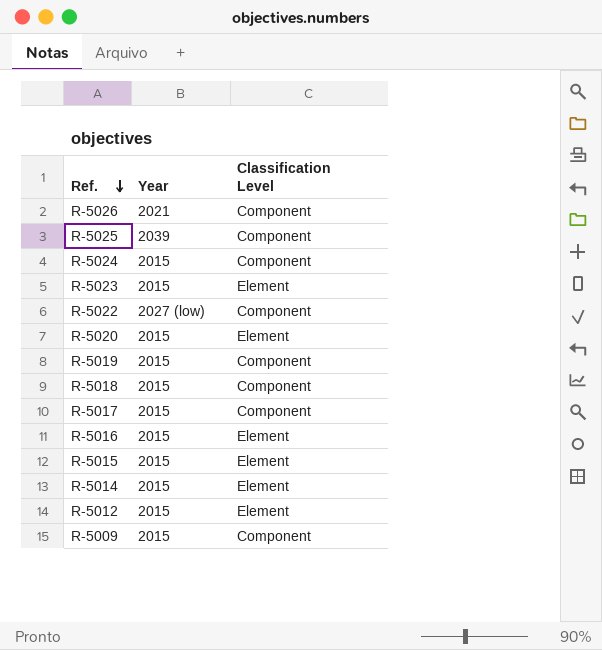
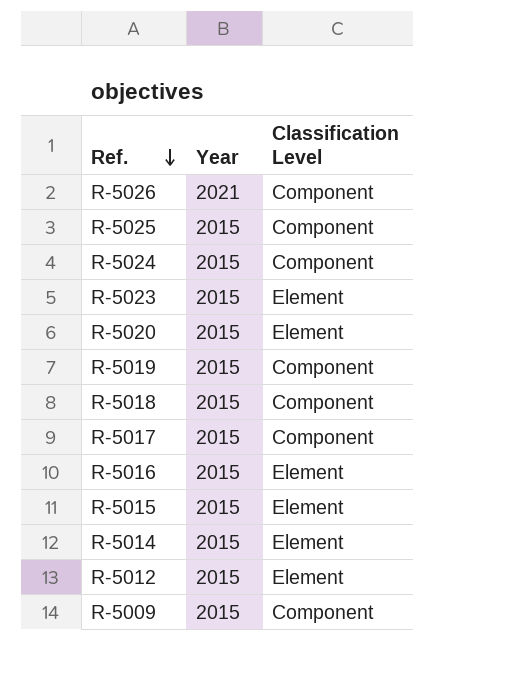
row R-5022: 2027 (low) | Component -> none
R-5025 | Year: 2039 -> 2015

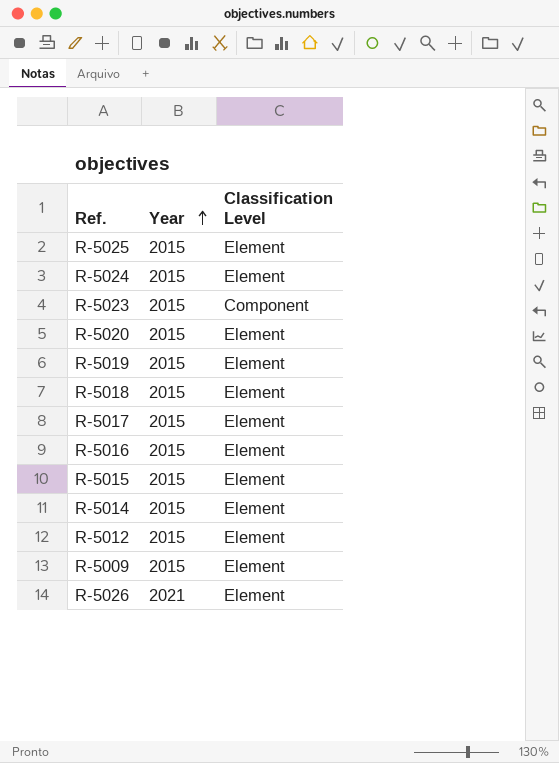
row order: Ref. descending -> Year ascending
R-5025 | Classification Level: Component -> Element
R-5024 | Classification Level: Component -> Element
R-5023 | Classification Level: Element -> Component
R-5019 | Classification Level: Component -> Element
R-5018 | Classification Level: Component -> Element
R-5017 | Classification Level: Component -> Element
R-5009 | Classification Level: Component -> Element
R-5026 | Classification Level: Component -> Element

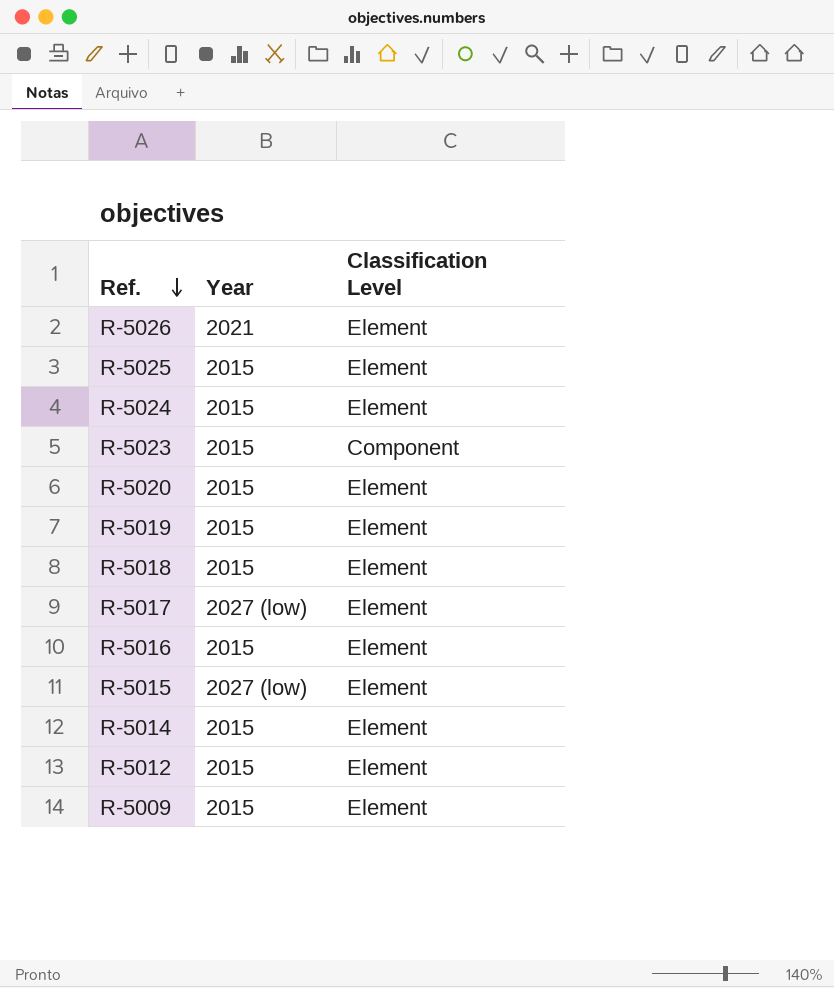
row order: Year ascending -> Ref. descending
R-5017 | Year: 2015 -> 2027 (low)
R-5015 | Year: 2015 -> 2027 (low)

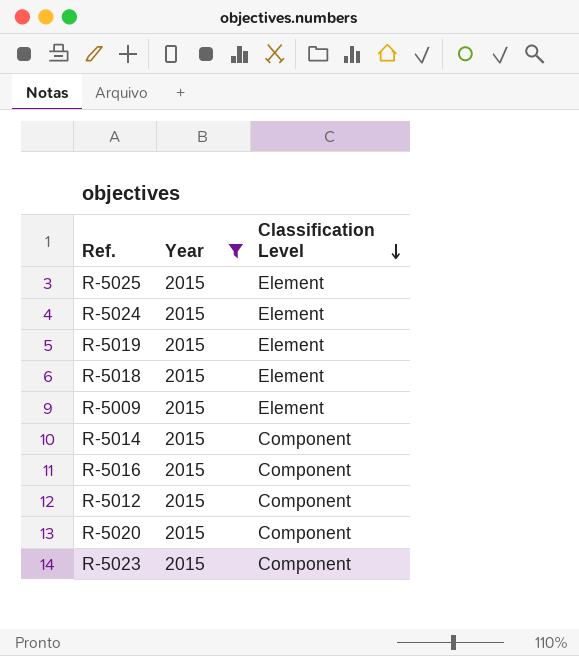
filter: none -> Year = 2015
row order: Ref. descending -> Classification Level descending
R-5014 | Classification Level: Element -> Component
R-5016 | Classification Level: Element -> Component
R-5012 | Classification Level: Element -> Component
R-5020 | Classification Level: Element -> Component

